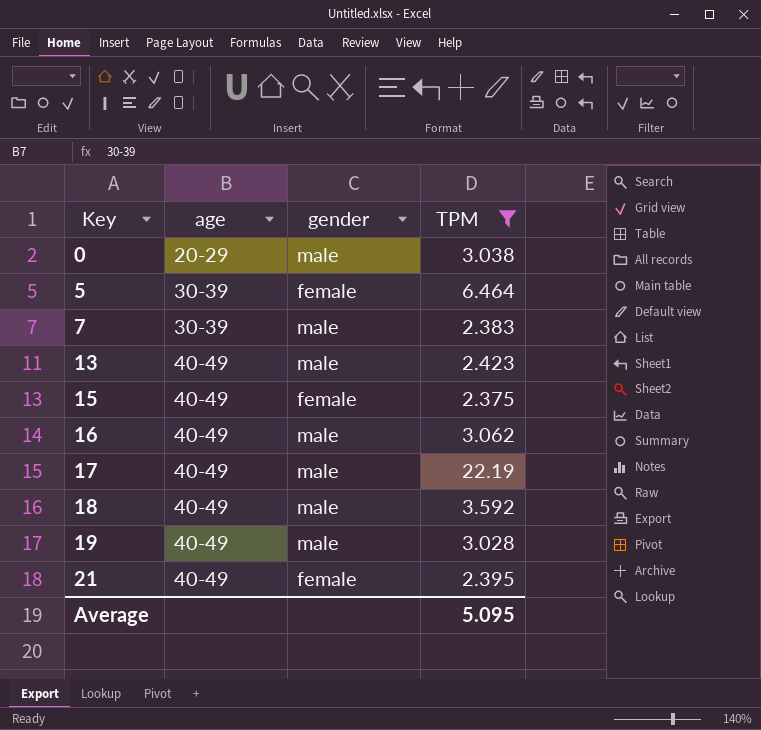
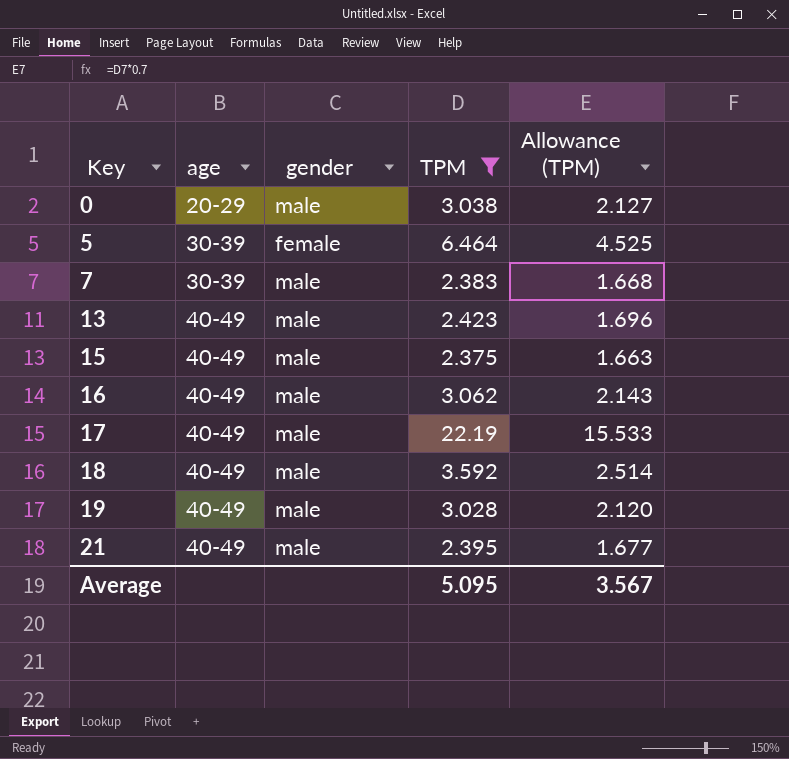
column Allowance (TPM) | formula: none -> [TPM] * 0.7
15 | gender: female -> male
21 | gender: female -> male

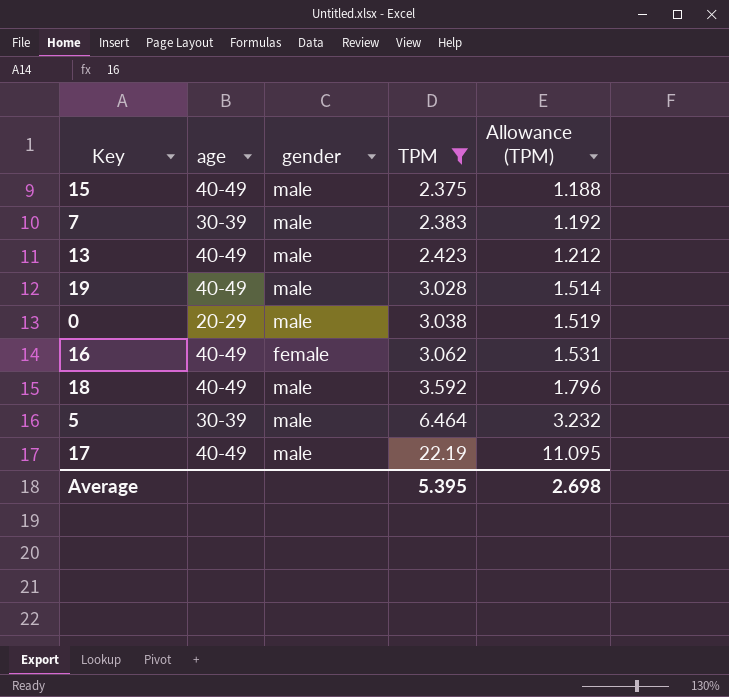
row order: Key ascending -> TPM ascending
column Allowance (TPM) | formula: [TPM] * 0.7 -> [TPM] * 0.5
row 21: 40-49 | male | 2.395 | 1.677 -> none
16 | gender: male -> female
5 | gender: female -> male
Average | TPM: 5.095 -> 5.395
Average | Allowance (TPM): 3.567 -> 2.698

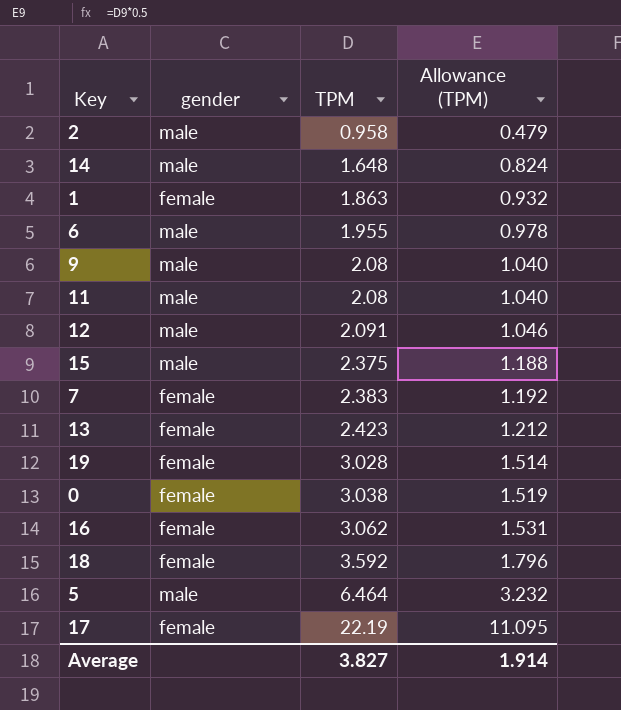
filter: TPM >= 2.375 -> none
column age | position: 2 -> none
7 | gender: male -> female
13 | gender: male -> female
19 | gender: male -> female
0 | gender: male -> female
18 | gender: male -> female
17 | gender: male -> female
Average | TPM: 5.395 -> 3.827
Average | Allowance (TPM): 2.698 -> 1.914

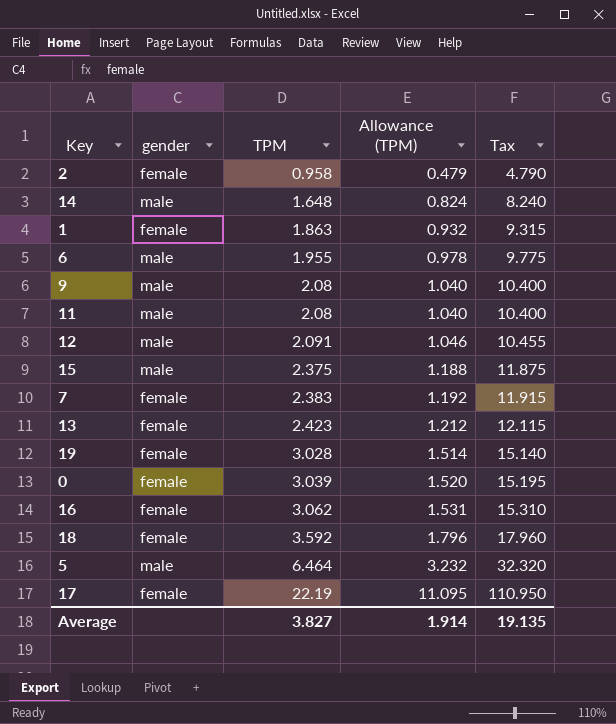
column Tax | formula: none -> [TPM] * 5
2 | gender: male -> female
0 | TPM: 3.038 -> 3.039
0 | Allowance (TPM): 1.519 -> 1.520

